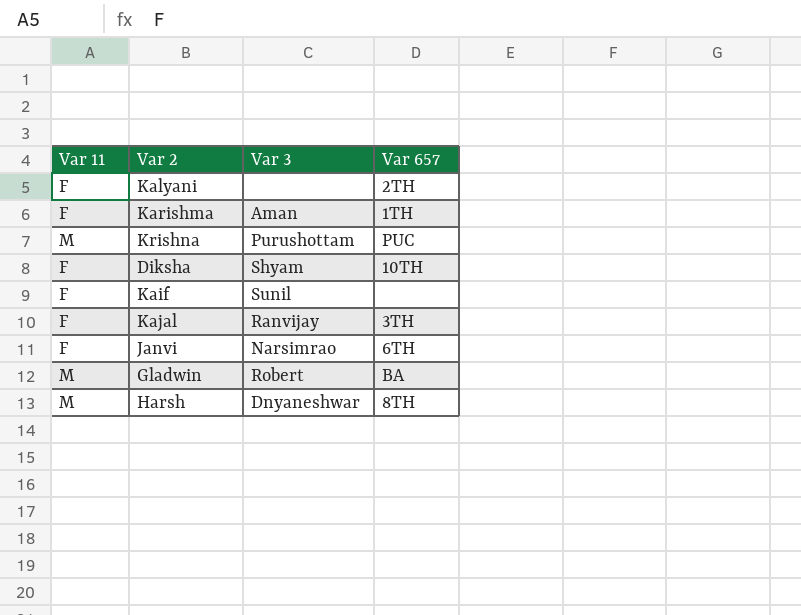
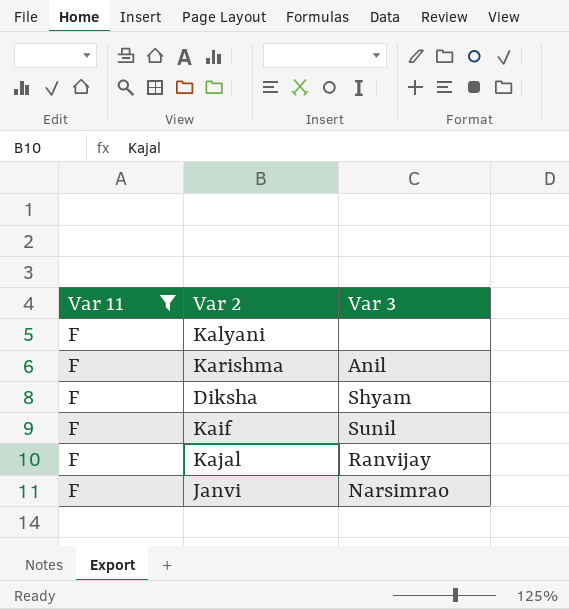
filter: none -> Var 11 = F
column Var 657 | position: 4 -> none
Karishma | Var 3: Aman -> Anil

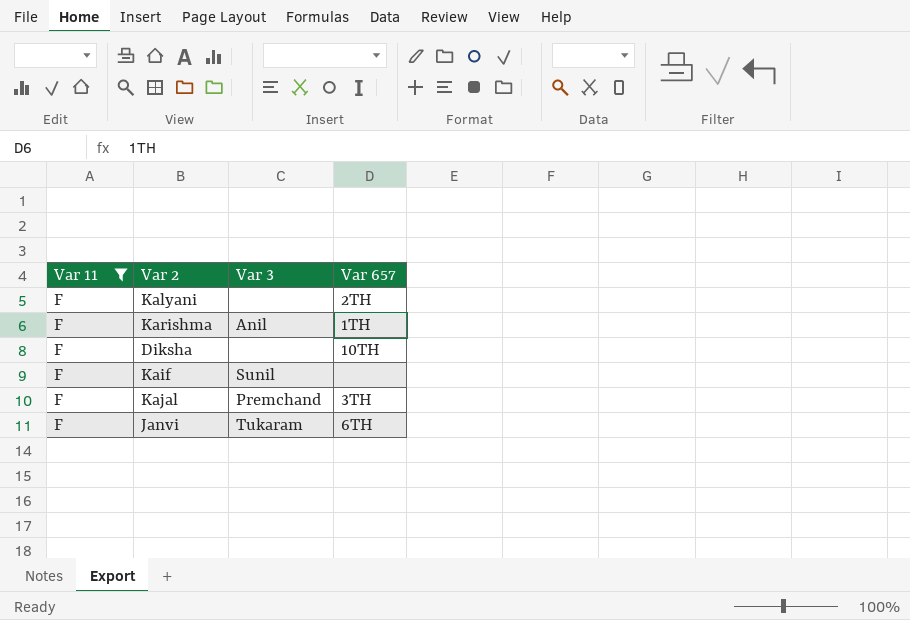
column Var 657 | position: none -> 4
Diksha | Var 3: Shyam -> none
Kajal | Var 3: Ranvijay -> Premchand
Janvi | Var 3: Narsimrao -> Tukaram

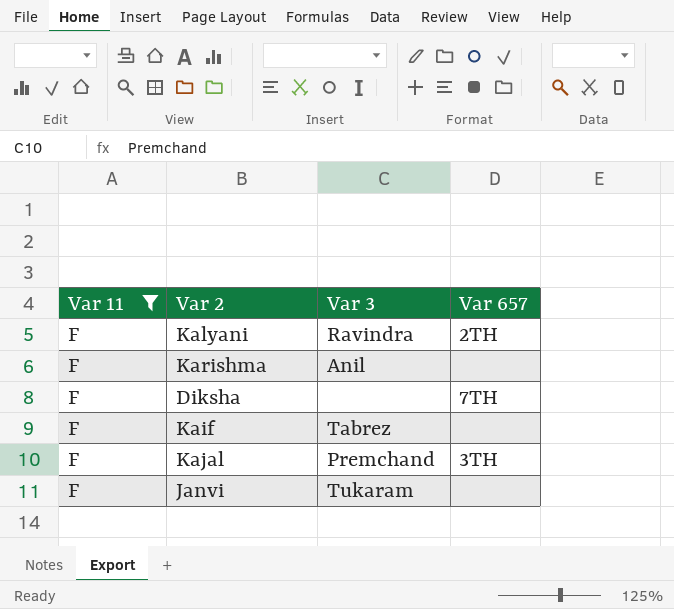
Kalyani | Var 3: none -> Ravindra
Karishma | Var 657: 1TH -> none
Diksha | Var 657: 10TH -> 7TH
Kaif | Var 3: Sunil -> Tabrez
Janvi | Var 657: 6TH -> none

